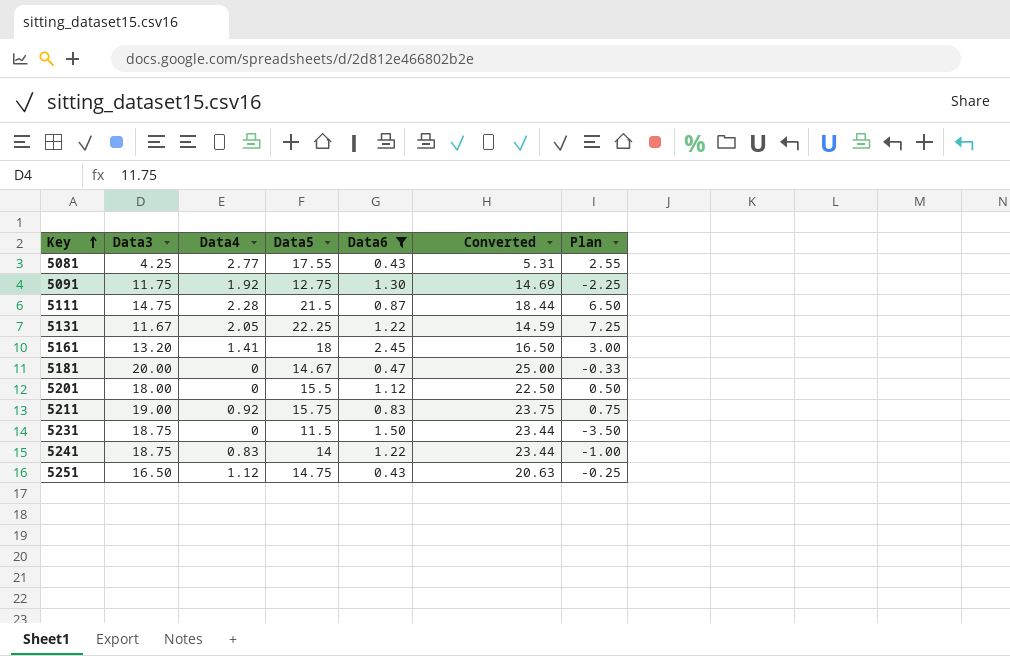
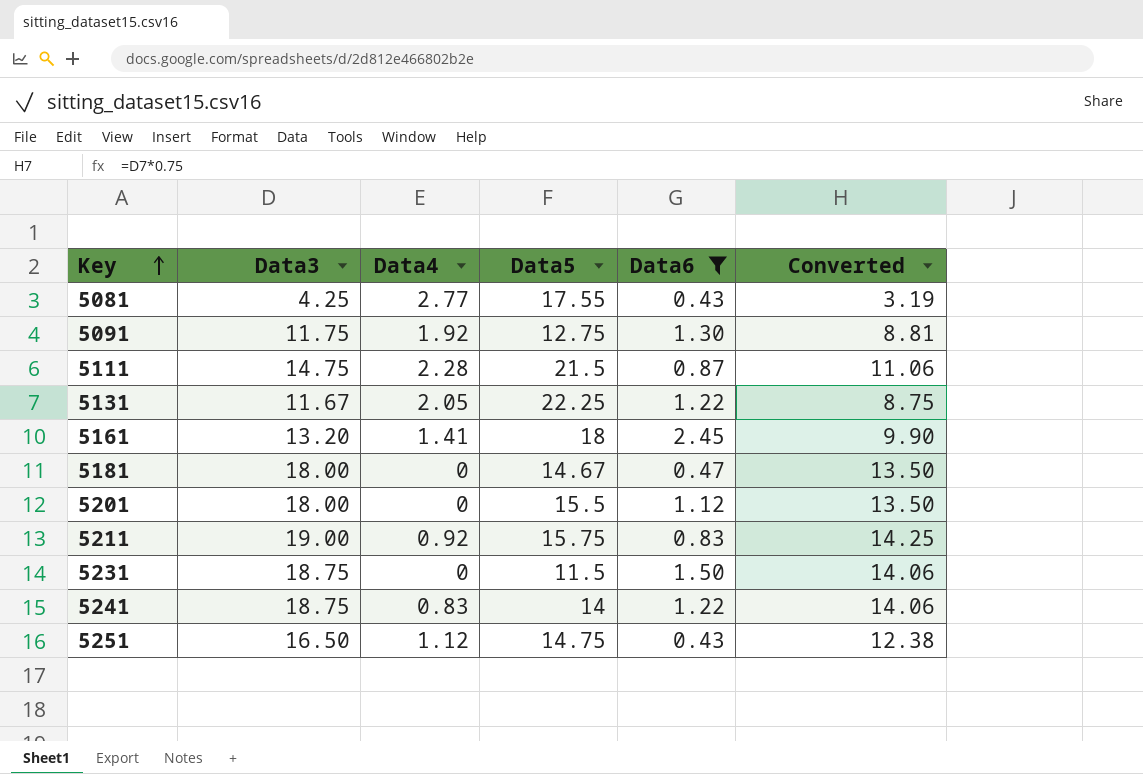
column Plan | formula: [Data5] - 15 -> none
column Converted | formula: [Data3] * 1.25 -> [Data3] * 0.75
5181 | Data3: 20.00 -> 18.00

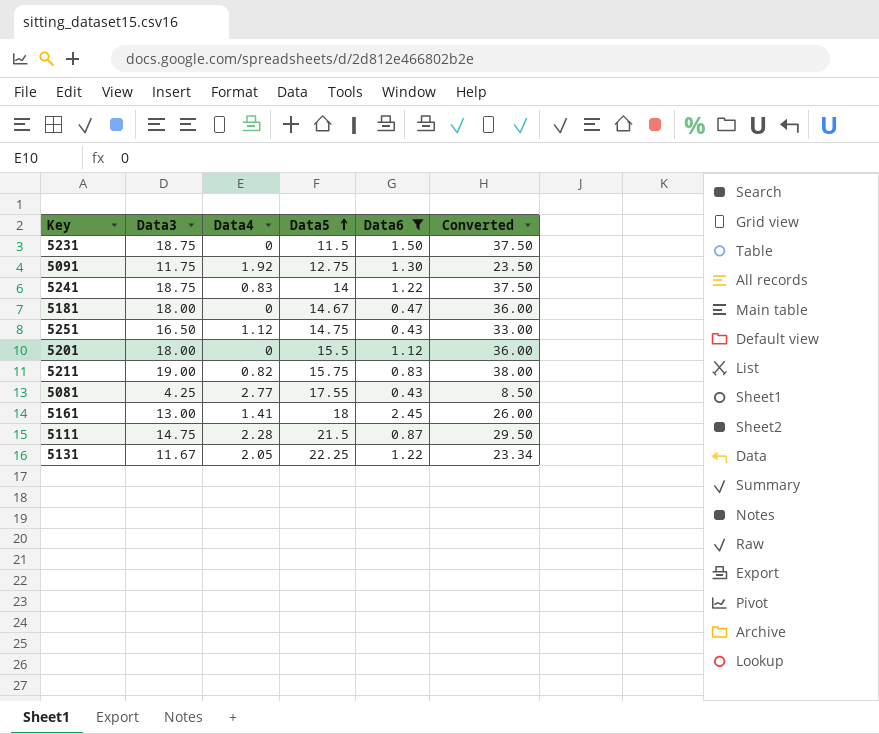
row order: Key ascending -> Data5 ascending
column Converted | formula: [Data3] * 0.75 -> [Data3] * 2
5211 | Data4: 0.92 -> 0.82
5161 | Data3: 13.20 -> 13.00

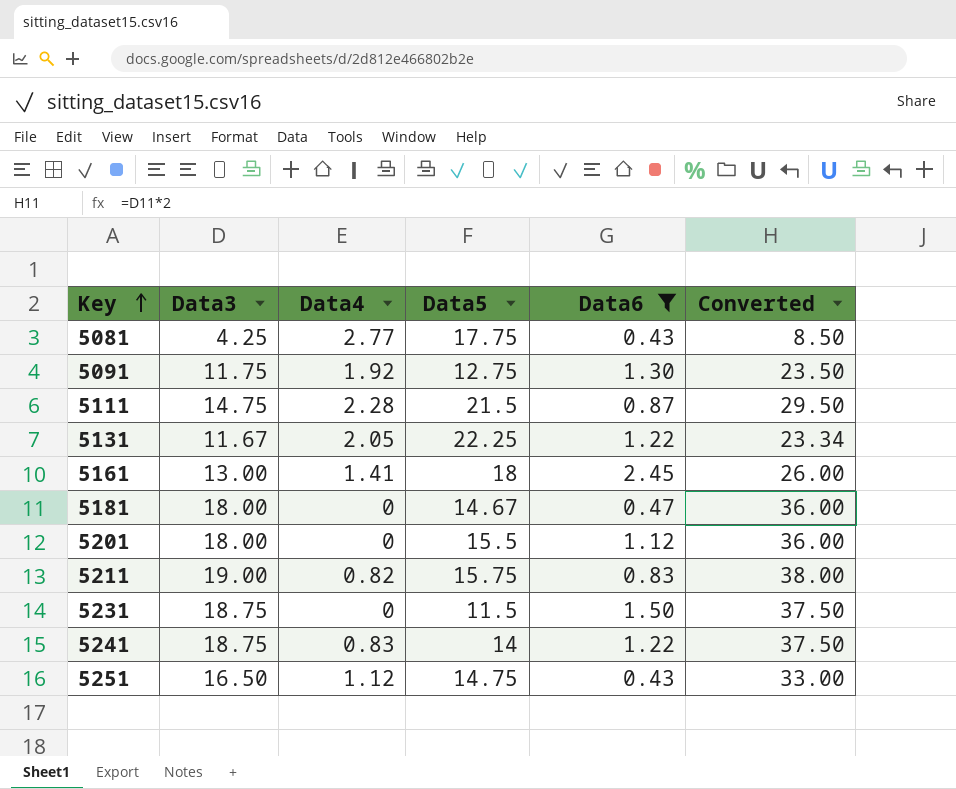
row order: Data5 ascending -> Key ascending
5081 | Data5: 17.55 -> 17.75

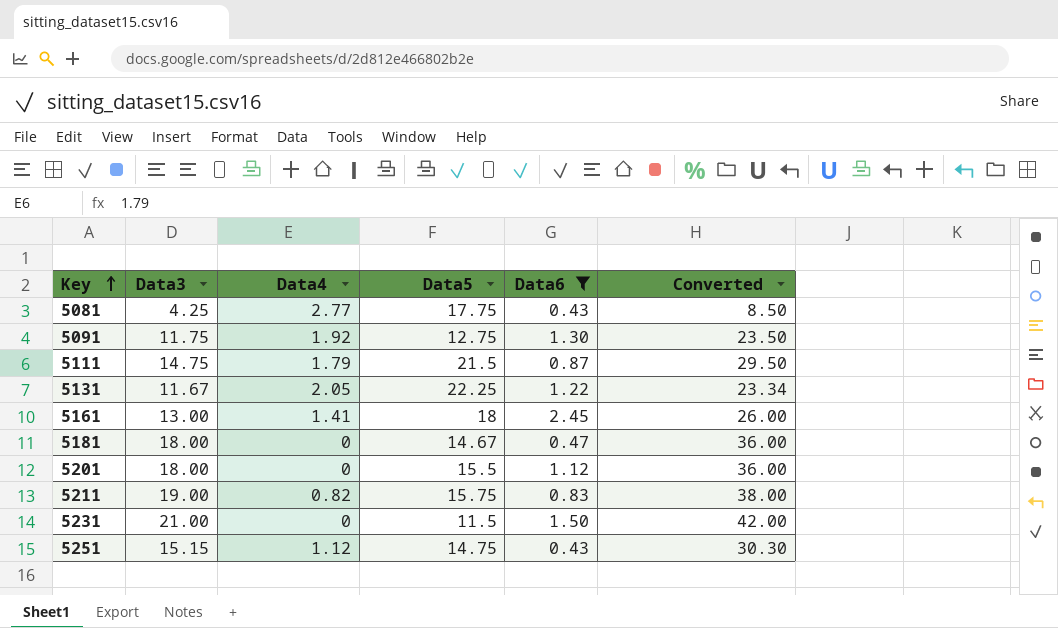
row 5241: 18.75 | 0.83 | 14 | 1.22 | 37.50 -> none
5111 | Data4: 2.28 -> 1.79
5231 | Data3: 18.75 -> 21.00
5231 | Converted: 37.50 -> 42.00
5251 | Data3: 16.50 -> 15.15
5251 | Converted: 33.00 -> 30.30

